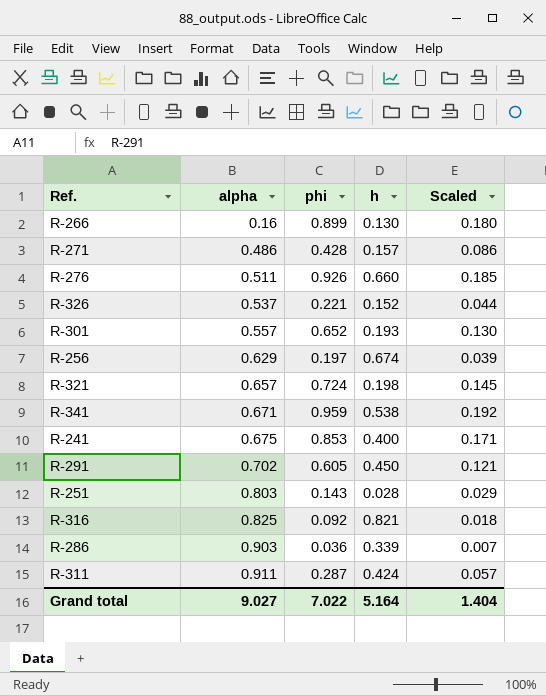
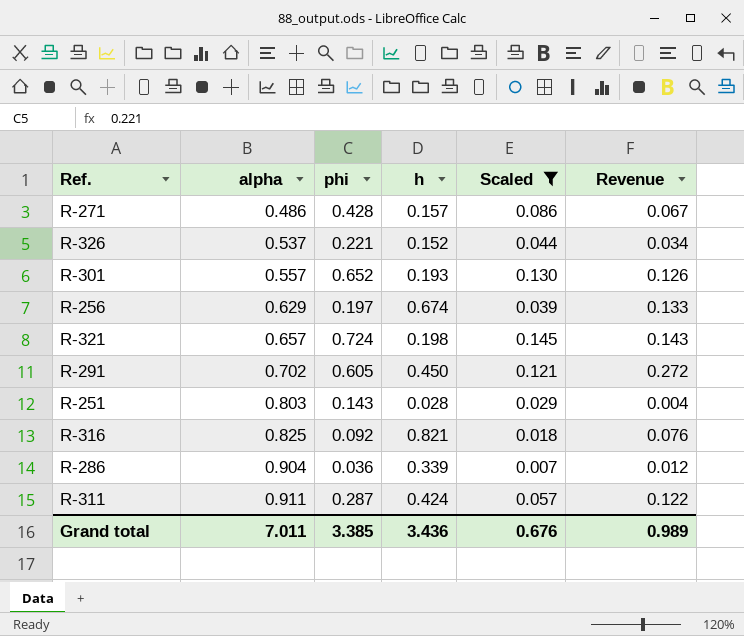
filter: none -> Scaled <= 0.145
column Revenue | formula: none -> [phi] * [h]
R-286 | alpha: 0.903 -> 0.904
Grand total | alpha: 9.027 -> 7.011
Grand total | phi: 7.022 -> 3.385
Grand total | h: 5.164 -> 3.436
Grand total | Scaled: 1.404 -> 0.676

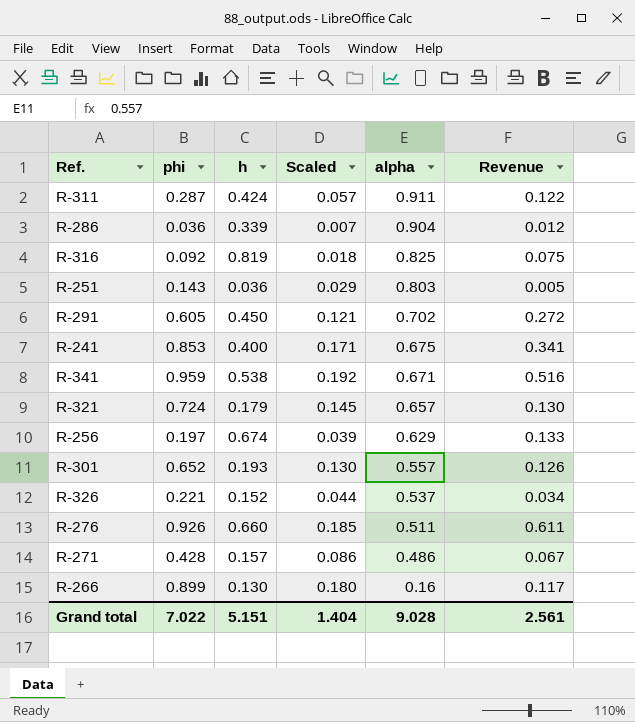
filter: Scaled <= 0.145 -> none
row order: alpha ascending -> alpha descending
column alpha | position: 2 -> 5
R-316 | h: 0.821 -> 0.819
R-316 | Revenue: 0.076 -> 0.075
R-251 | h: 0.028 -> 0.036
R-251 | Revenue: 0.004 -> 0.005
R-321 | h: 0.198 -> 0.179
R-321 | Revenue: 0.143 -> 0.130
Grand total | phi: 3.385 -> 7.022
Grand total | h: 3.436 -> 5.151
Grand total | Scaled: 0.676 -> 1.404
Grand total | alpha: 7.011 -> 9.028
Grand total | Revenue: 0.989 -> 2.561

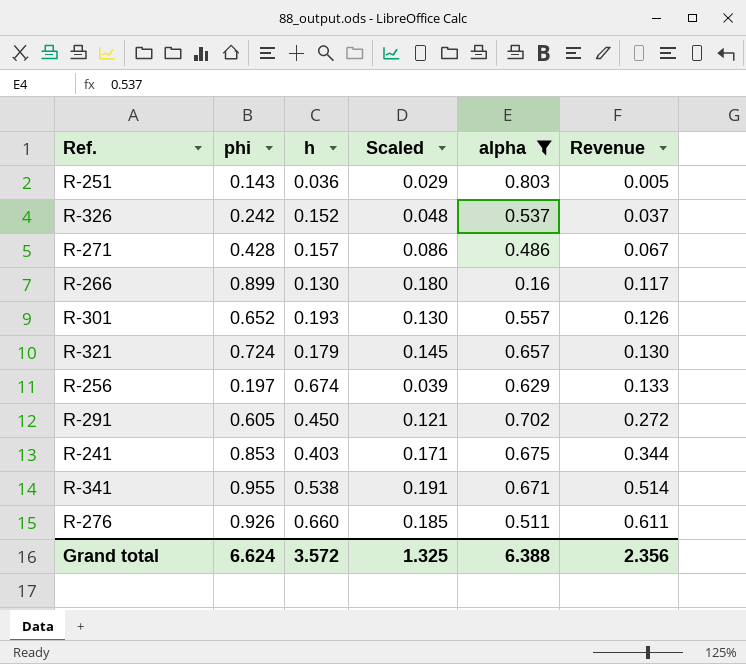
filter: none -> alpha <= 0.803
row order: alpha descending -> Revenue ascending
R-326 | phi: 0.221 -> 0.242
R-326 | Scaled: 0.044 -> 0.048
R-326 | Revenue: 0.034 -> 0.037
R-241 | h: 0.400 -> 0.403
R-241 | Revenue: 0.341 -> 0.344
R-341 | phi: 0.959 -> 0.955
R-341 | Scaled: 0.192 -> 0.191
R-341 | Revenue: 0.516 -> 0.514
Grand total | phi: 7.022 -> 6.624
Grand total | h: 5.151 -> 3.572
Grand total | Scaled: 1.404 -> 1.325
Grand total | alpha: 9.028 -> 6.388
Grand total | Revenue: 2.561 -> 2.356

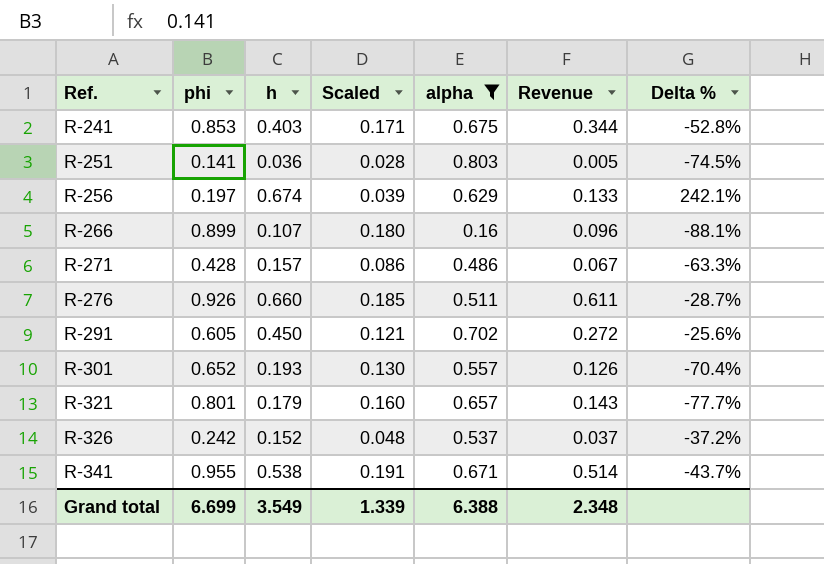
row order: Revenue ascending -> Ref. ascending
column Delta % | formula: none -> ([h] - [phi]) / [phi]
R-251 | phi: 0.143 -> 0.141
R-251 | Scaled: 0.029 -> 0.028
R-266 | h: 0.130 -> 0.107
R-266 | Revenue: 0.117 -> 0.096
R-321 | phi: 0.724 -> 0.801
R-321 | Scaled: 0.145 -> 0.160
R-321 | Revenue: 0.130 -> 0.143
Grand total | phi: 6.624 -> 6.699
Grand total | h: 3.572 -> 3.549
Grand total | Scaled: 1.325 -> 1.339
Grand total | Revenue: 2.356 -> 2.348

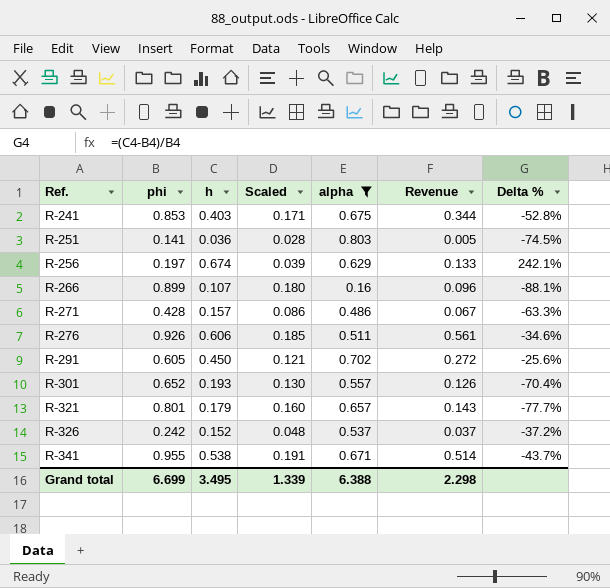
R-276 | h: 0.660 -> 0.606
R-276 | Revenue: 0.611 -> 0.561
R-276 | Delta %: -28.7% -> -34.6%
Grand total | h: 3.549 -> 3.495
Grand total | Revenue: 2.348 -> 2.298

